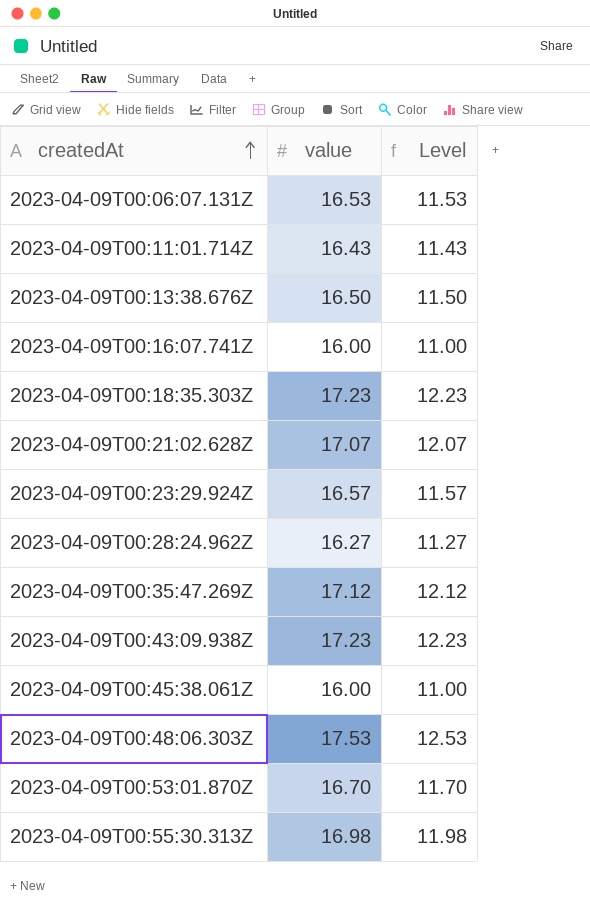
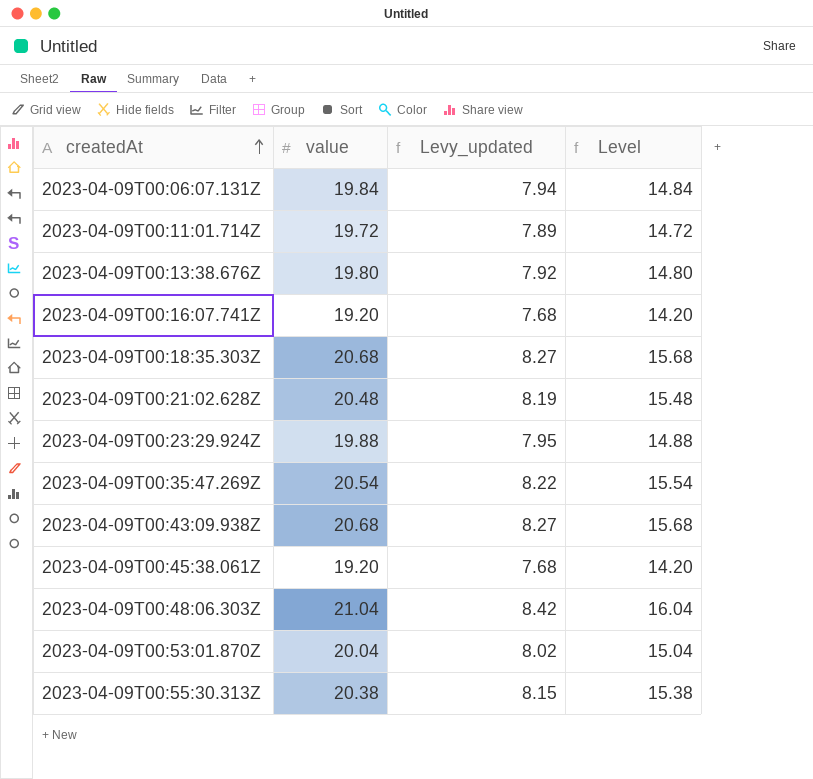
column Levy_updated | formula: none -> [value] * 0.4
row 2023-04-09T00:28:24.962Z: 16.27 | 11.27 -> none
2023-04-09T00:06:07.131Z | value: 16.53 -> 19.84
2023-04-09T00:06:07.131Z | Level: 11.53 -> 14.84
2023-04-09T00:11:01.714Z | value: 16.43 -> 19.72
2023-04-09T00:11:01.714Z | Level: 11.43 -> 14.72
2023-04-09T00:13:38.676Z | value: 16.50 -> 19.80
2023-04-09T00:13:38.676Z | Level: 11.50 -> 14.80
2023-04-09T00:16:07.741Z | value: 16.00 -> 19.20
2023-04-09T00:16:07.741Z | Level: 11.00 -> 14.20
2023-04-09T00:18:35.303Z | value: 17.23 -> 20.68
2023-04-09T00:18:35.303Z | Level: 12.23 -> 15.68
2023-04-09T00:21:02.628Z | value: 17.07 -> 20.48
2023-04-09T00:21:02.628Z | Level: 12.07 -> 15.48
2023-04-09T00:23:29.924Z | value: 16.57 -> 19.88
2023-04-09T00:23:29.924Z | Level: 11.57 -> 14.88
2023-04-09T00:35:47.269Z | value: 17.12 -> 20.54
2023-04-09T00:35:47.269Z | Level: 12.12 -> 15.54
2023-04-09T00:43:09.938Z | value: 17.23 -> 20.68
2023-04-09T00:43:09.938Z | Level: 12.23 -> 15.68
2023-04-09T00:45:38.061Z | value: 16.00 -> 19.20
2023-04-09T00:45:38.061Z | Level: 11.00 -> 14.20
2023-04-09T00:48:06.303Z | value: 17.53 -> 21.04
2023-04-09T00:48:06.303Z | Level: 12.53 -> 16.04
2023-04-09T00:53:01.870Z | value: 16.70 -> 20.04
2023-04-09T00:53:01.870Z | Level: 11.70 -> 15.04
2023-04-09T00:55:30.313Z | value: 16.98 -> 20.38
2023-04-09T00:55:30.313Z | Level: 11.98 -> 15.38

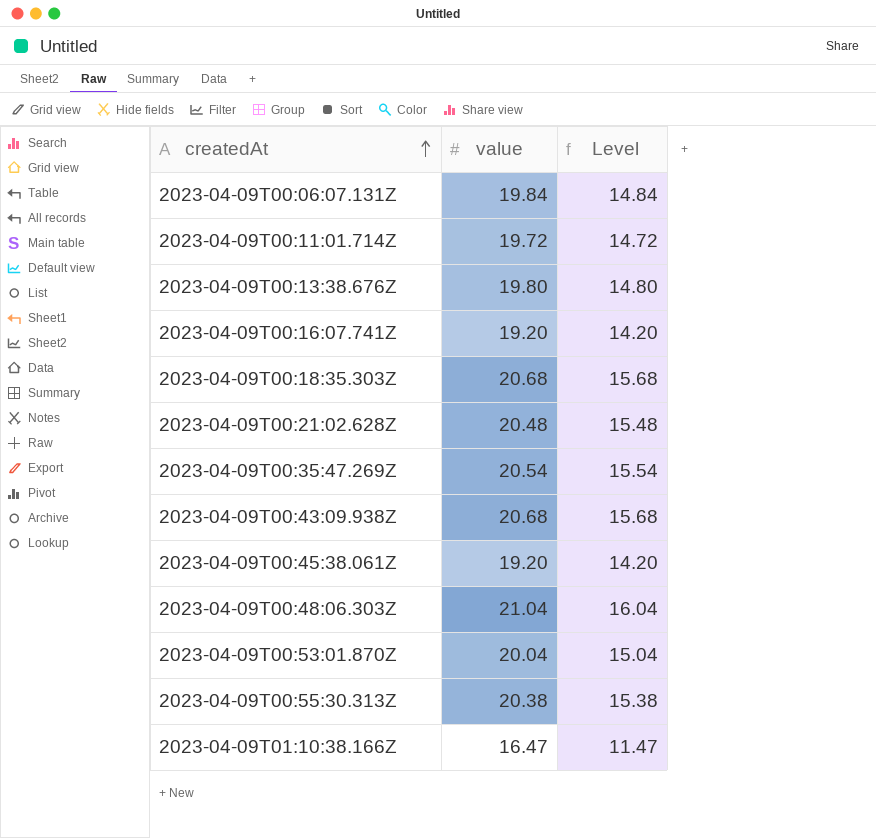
column Levy_updated | formula: [value] * 0.4 -> none
row 2023-04-09T00:23:29.924Z: 19.88 | 7.95 | 14.88 -> none
row 2023-04-09T01:10:38.166Z: none -> 16.47 | 11.47

